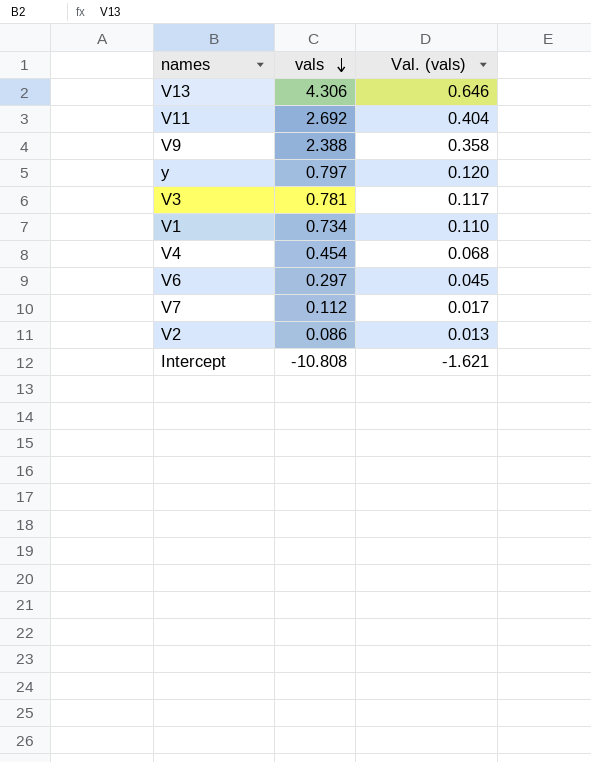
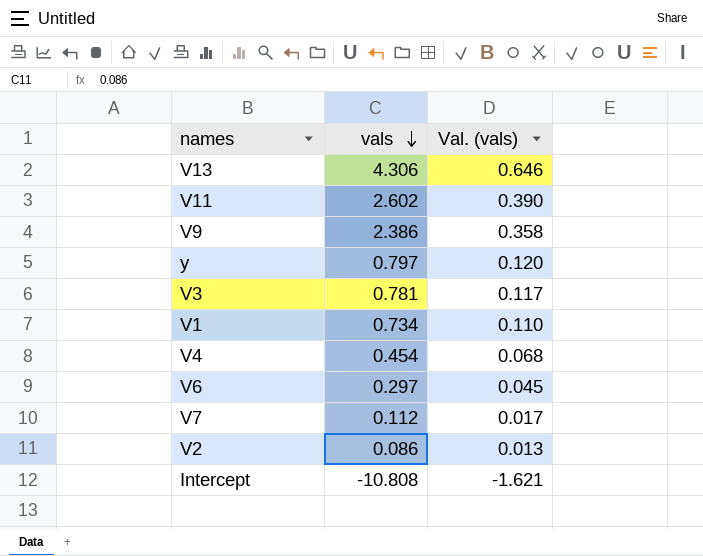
V11 | vals: 2.692 -> 2.602
V11 | Val. (vals): 0.404 -> 0.390
V9 | vals: 2.388 -> 2.386

